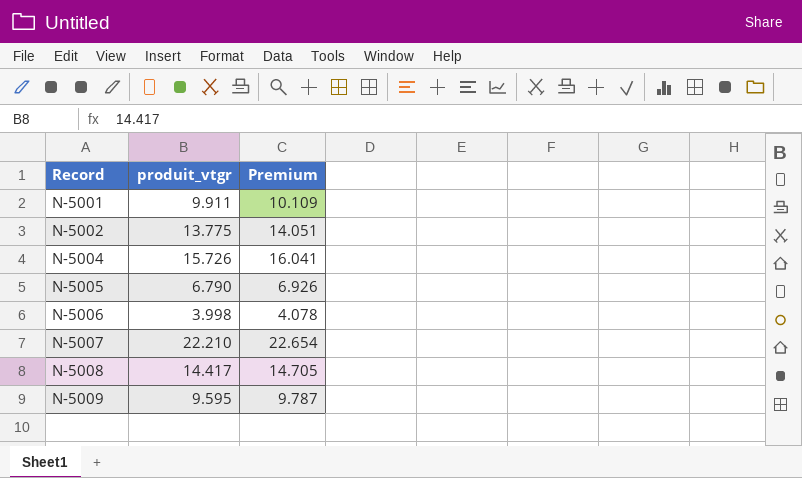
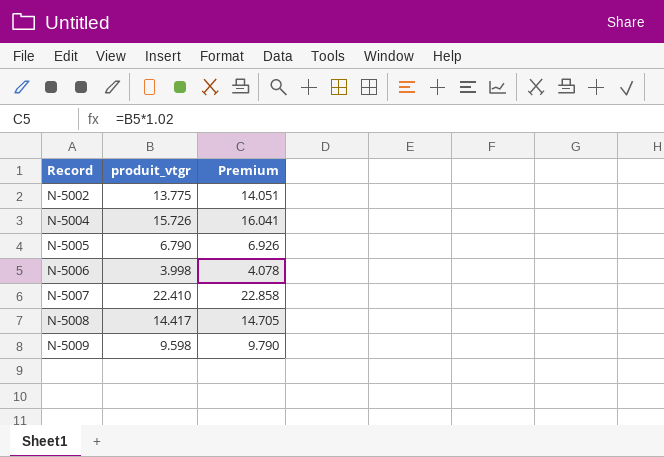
row N-5001: 9.911 | 10.109 -> none
N-5007 | produit_vtgr: 22.210 -> 22.410
N-5007 | Premium: 22.654 -> 22.858
N-5009 | produit_vtgr: 9.595 -> 9.598
N-5009 | Premium: 9.787 -> 9.790

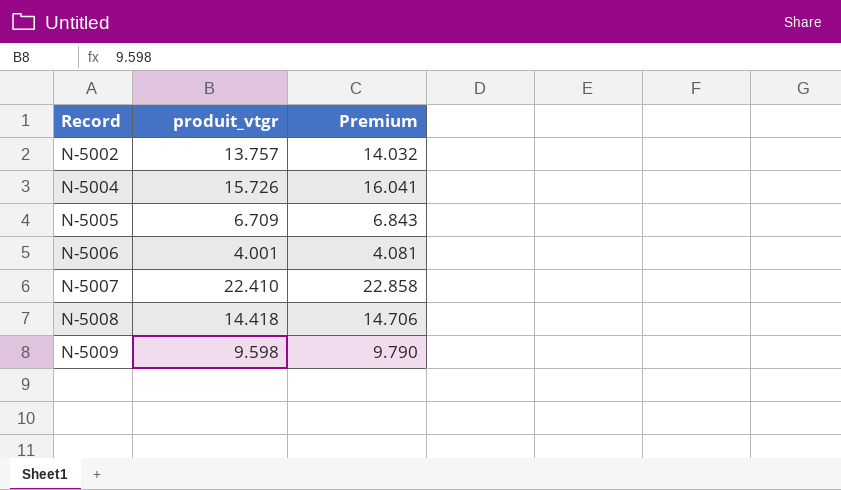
N-5002 | produit_vtgr: 13.775 -> 13.757
N-5002 | Premium: 14.051 -> 14.032
N-5005 | produit_vtgr: 6.790 -> 6.709
N-5005 | Premium: 6.926 -> 6.843
N-5006 | produit_vtgr: 3.998 -> 4.001
N-5006 | Premium: 4.078 -> 4.081
N-5008 | produit_vtgr: 14.417 -> 14.418
N-5008 | Premium: 14.705 -> 14.706

